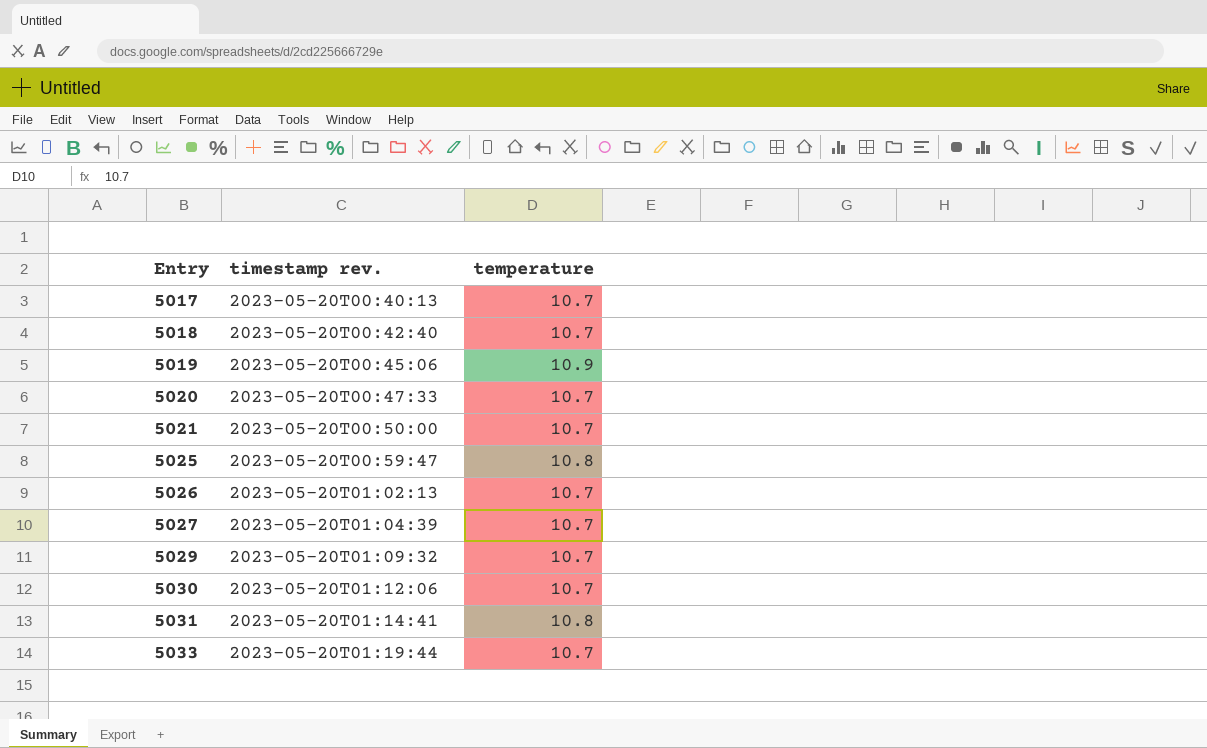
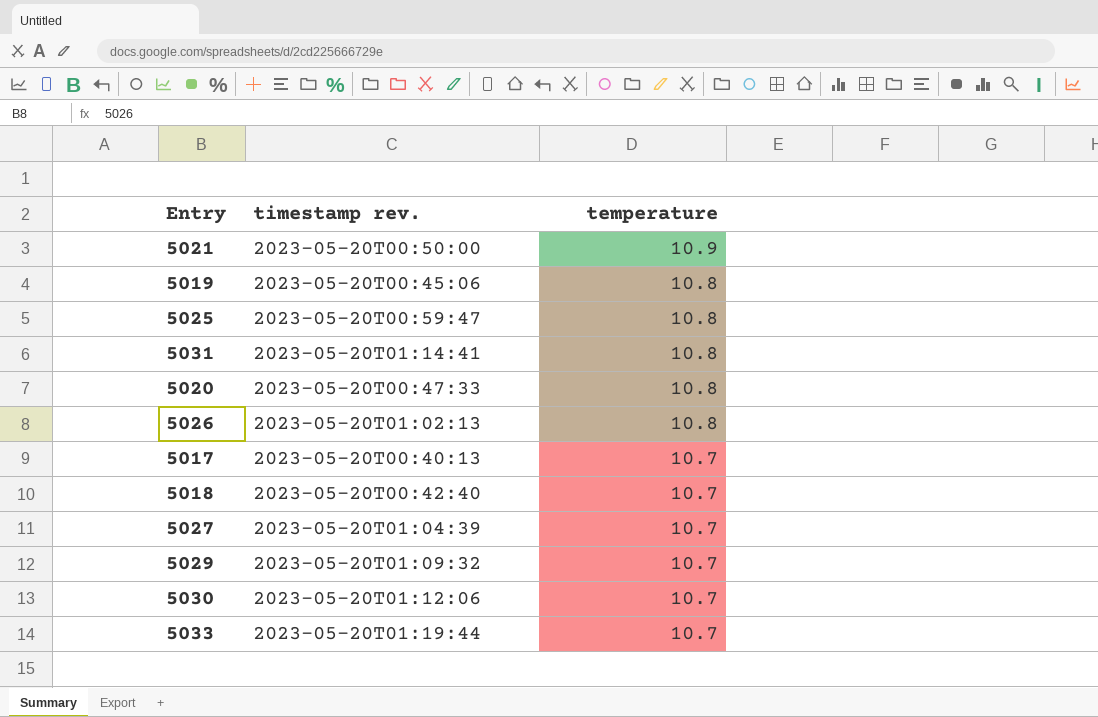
row order: Entry ascending -> temperature descending
5021 | temperature: 10.7 -> 10.9
5019 | temperature: 10.9 -> 10.8
5020 | temperature: 10.7 -> 10.8
5026 | temperature: 10.7 -> 10.8

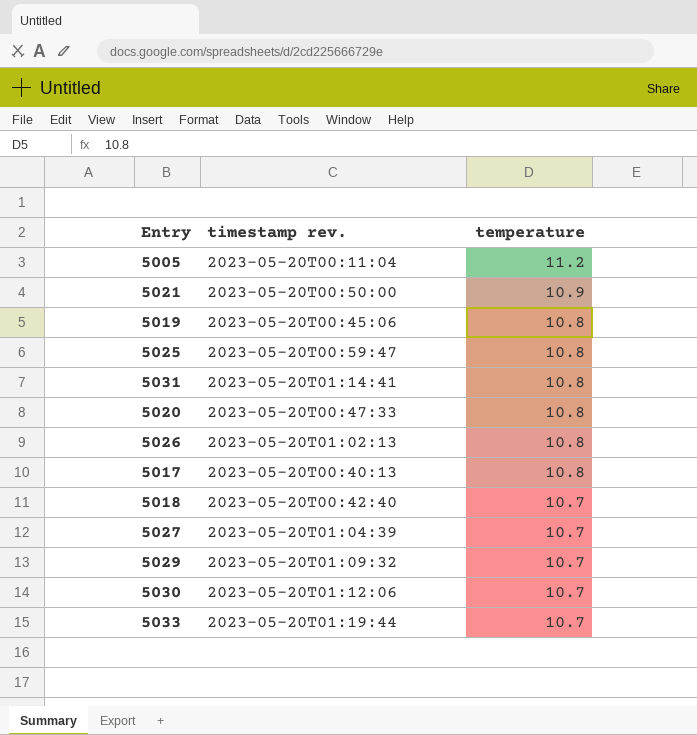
row 5005: none -> 2023-05-20T00:11:04 | 11.2
5017 | temperature: 10.7 -> 10.8

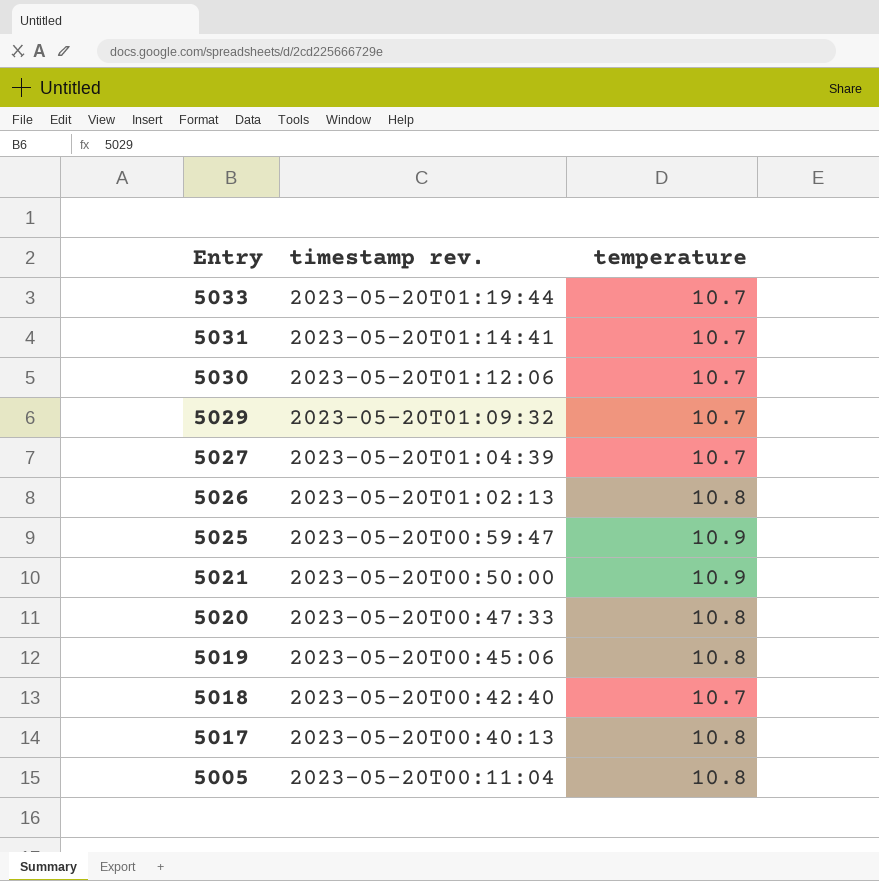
row order: temperature descending -> Entry descending
5031 | temperature: 10.8 -> 10.7
5025 | temperature: 10.8 -> 10.9
5005 | temperature: 11.2 -> 10.8

